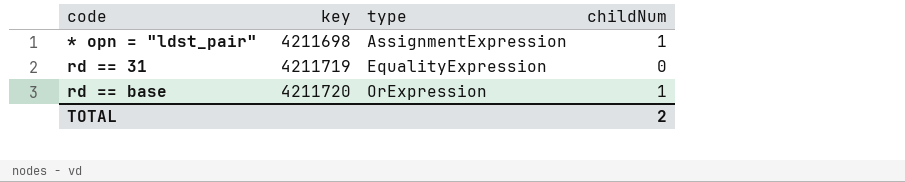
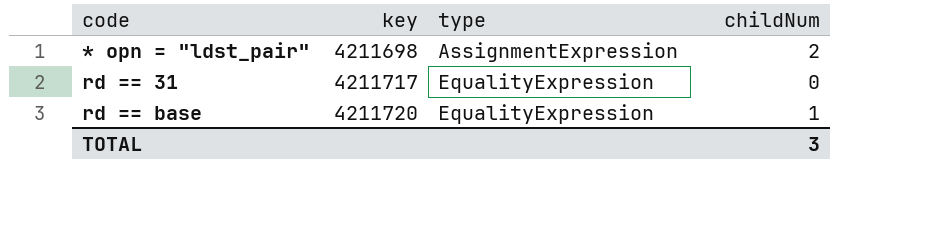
* opn = "ldst_pair" | childNum: 1 -> 2
rd == 31 | key: 4211719 -> 4211717
rd == base | type: OrExpression -> EqualityExpression
TOTAL | childNum: 2 -> 3

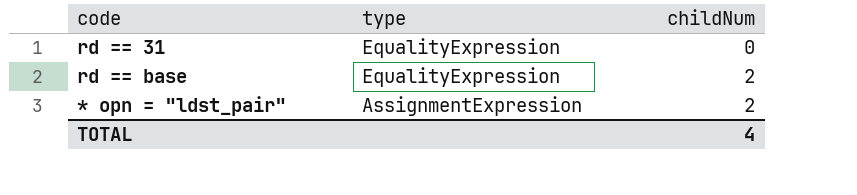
row order: code ascending -> type descending
column key | position: 2 -> none
rd == base | childNum: 1 -> 2
TOTAL | childNum: 3 -> 4

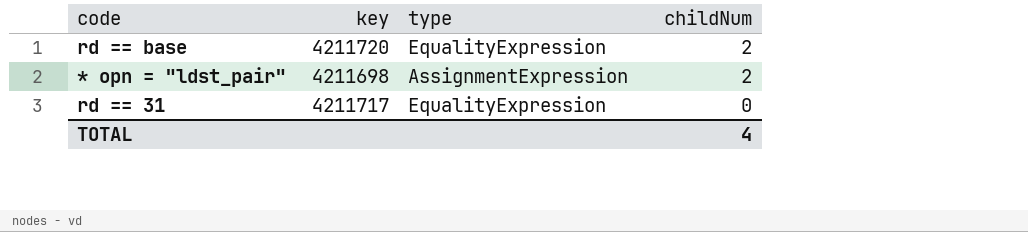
row order: type descending -> childNum descending
column key | position: none -> 2

